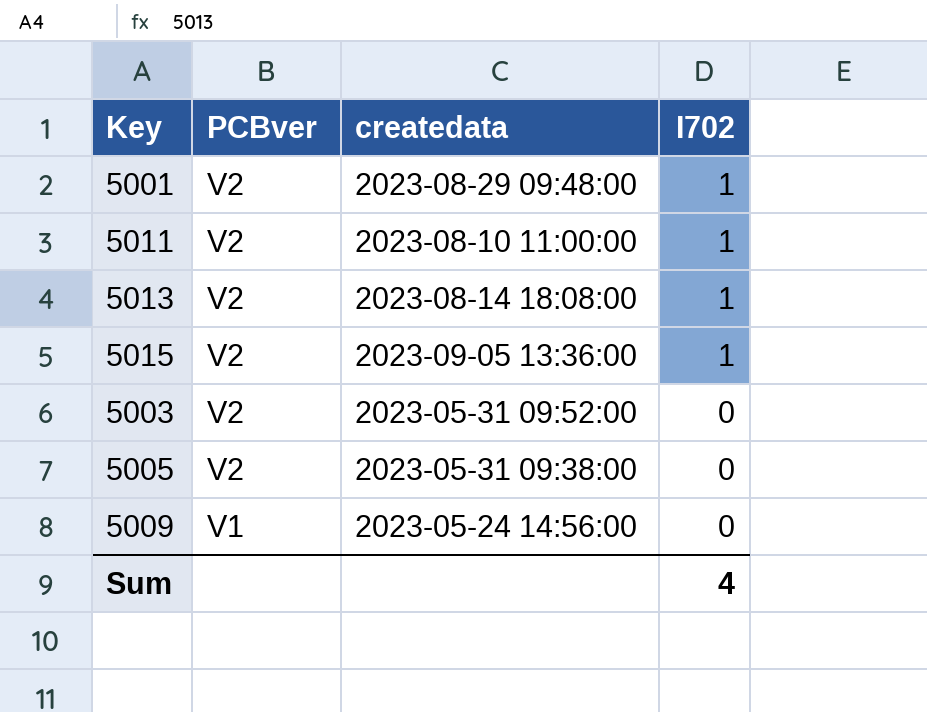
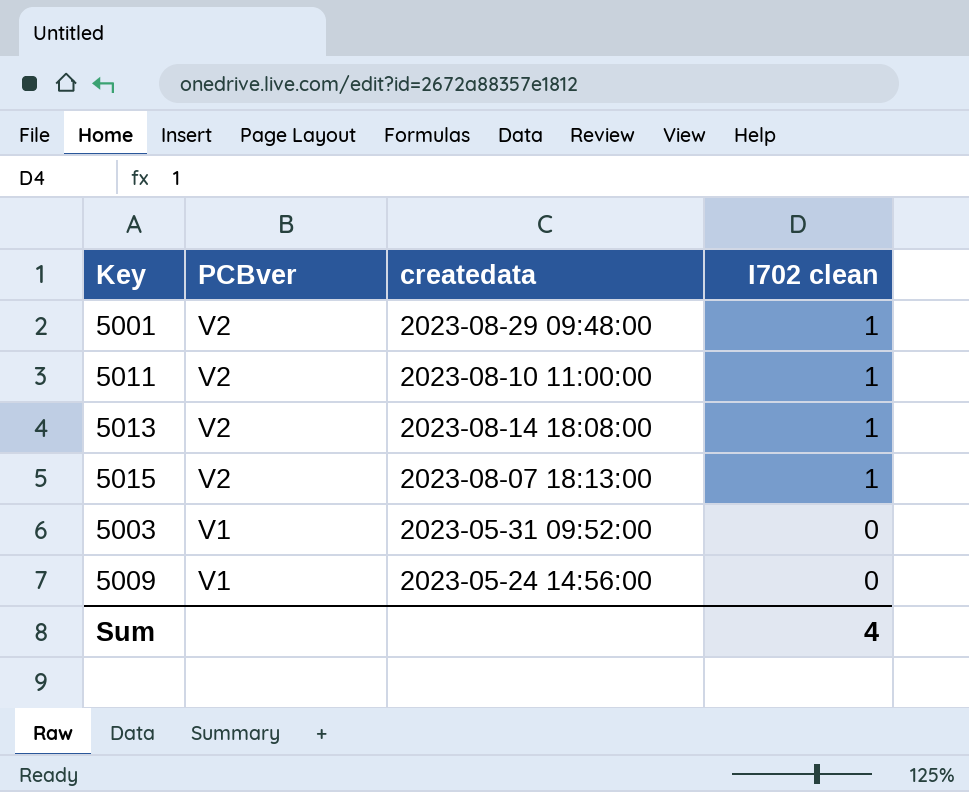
column name: I702 -> I702 clean
row 5005: V2 | 2023-05-31 09:38:00 | 0 -> none
5015 | createdata: 2023-09-05 13:36:00 -> 2023-08-07 18:13:00
5003 | PCBver: V2 -> V1

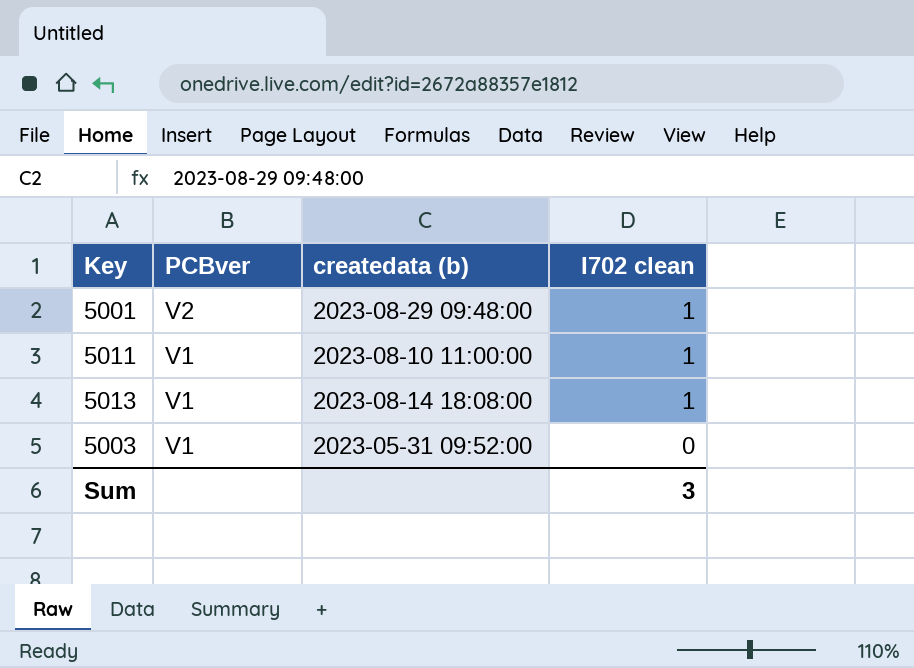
column name: createdata -> createdata (b)
row 5015: V2 | 2023-08-07 18:13:00 | 1 -> none
row 5009: V1 | 2023-05-24 14:56:00 | 0 -> none
5011 | PCBver: V2 -> V1
5013 | PCBver: V2 -> V1
Sum | I702 clean: 4 -> 3

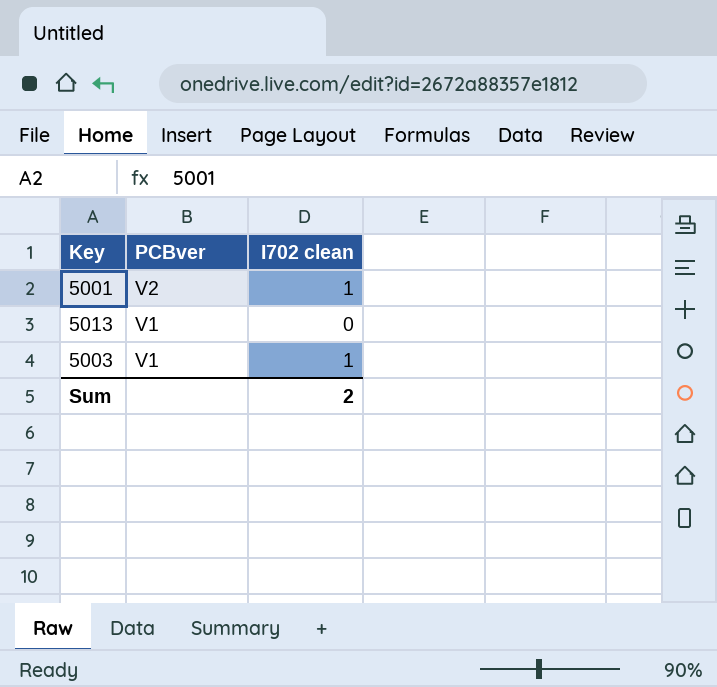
column createdata (b) | position: 3 -> none
row 5011: V1 | 2023-08-10 11:00:00 | 1 -> none
5013 | I702 clean: 1 -> 0
5003 | I702 clean: 0 -> 1
Sum | I702 clean: 3 -> 2

